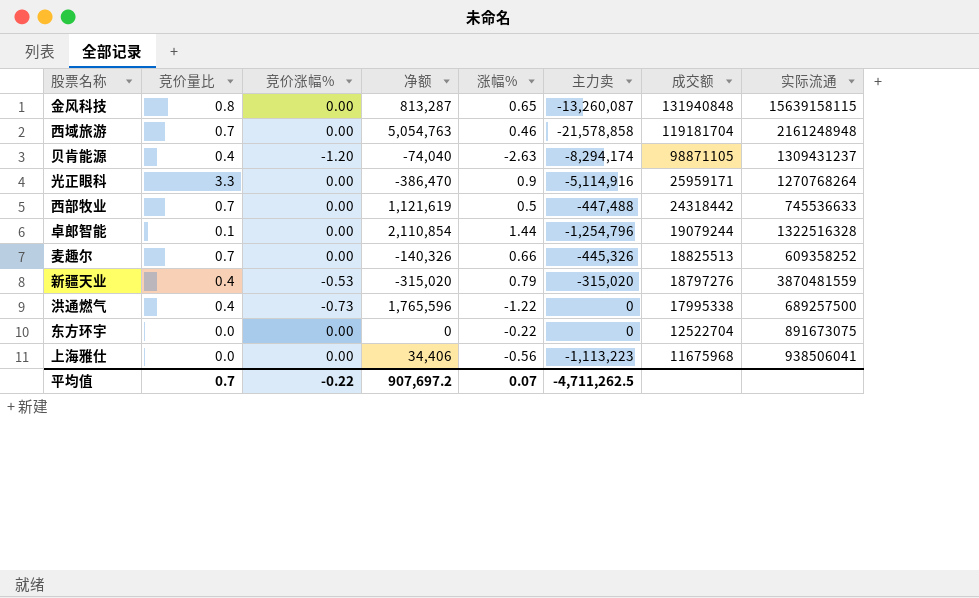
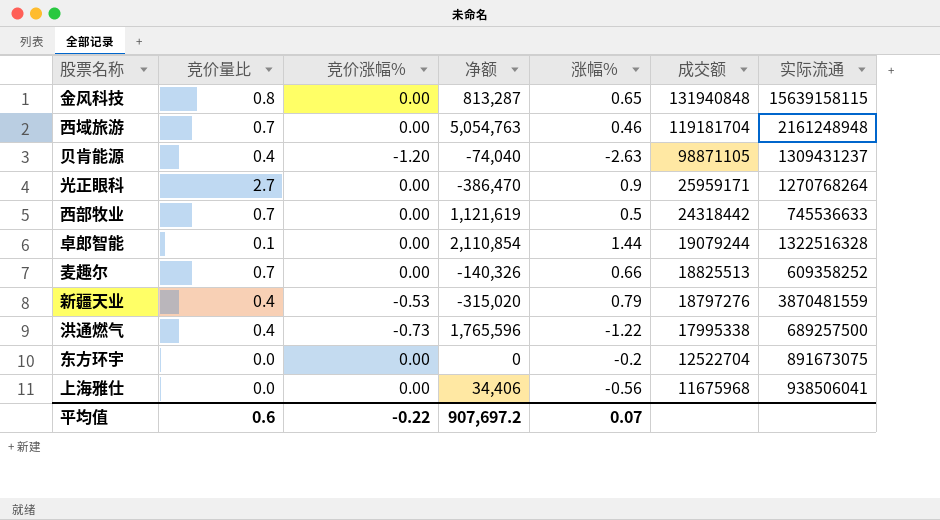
column 主力卖 | position: 6 -> none
光正眼科 | 竞价量比: 3.3 -> 2.7
东方环宇 | 涨幅%: -0.22 -> -0.2
平均值 | 竞价量比: 0.7 -> 0.6

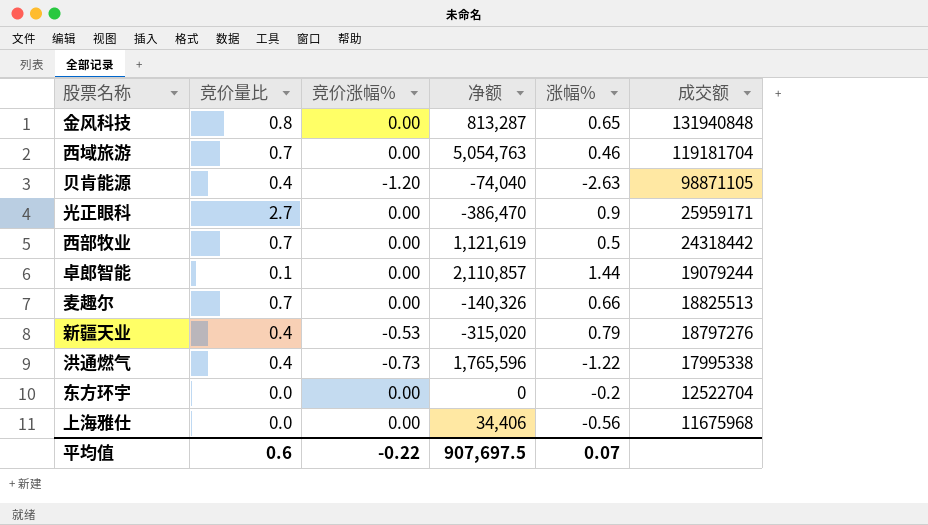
column 实际流通 | position: 7 -> none
卓郎智能 | 净额: 2,110,854 -> 2,110,857
平均值 | 净额: 907,697.2 -> 907,697.5

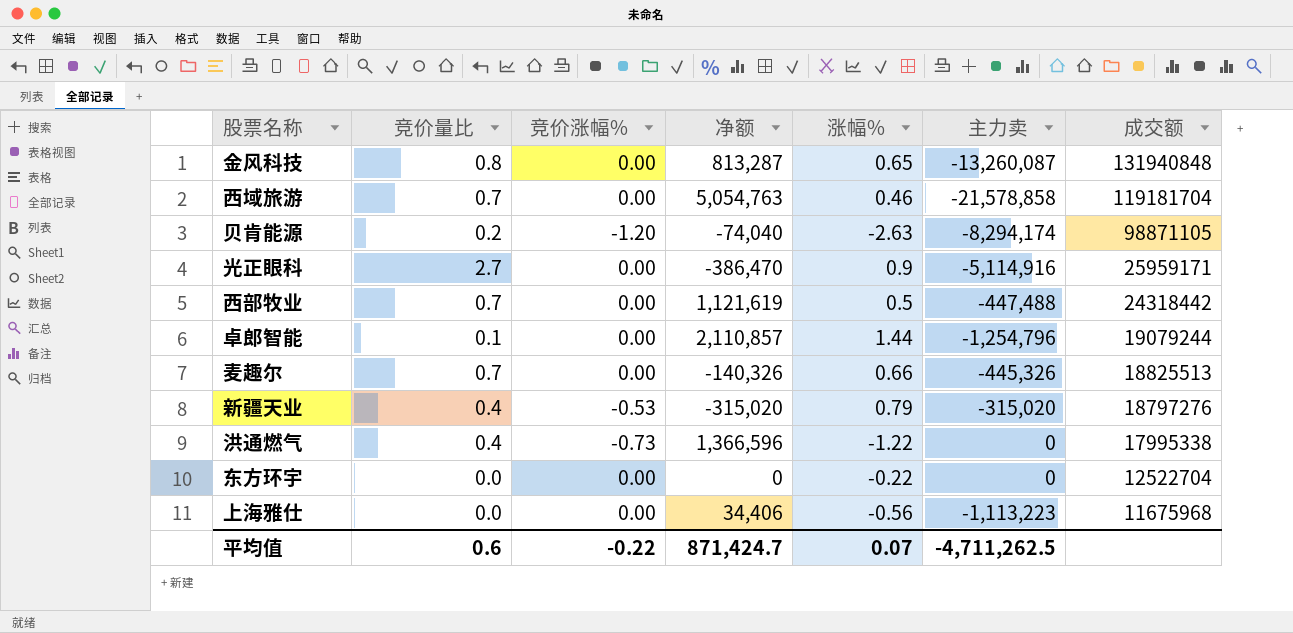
column 主力卖 | position: none -> 6
贝肯能源 | 竞价量比: 0.4 -> 0.2
洪通燃气 | 净额: 1,765,596 -> 1,366,596
东方环宇 | 涨幅%: -0.2 -> -0.22
平均值 | 净额: 907,697.5 -> 871,424.7

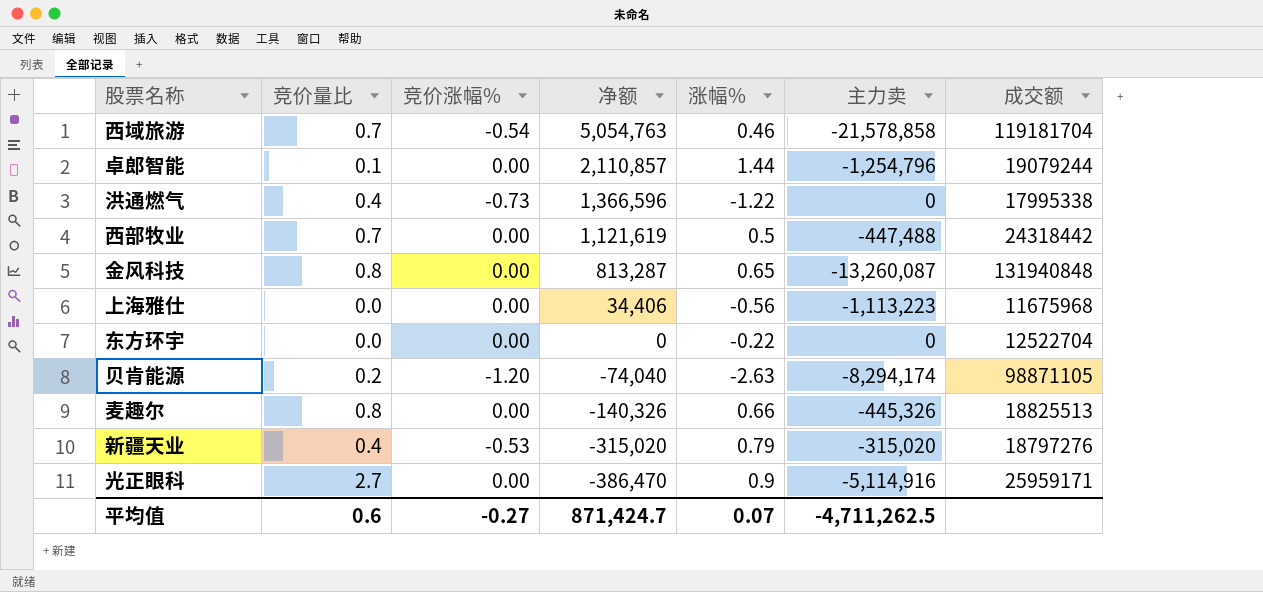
row order: 成交额 descending -> 净额 descending
西域旅游 | 竞价涨幅%: 0.00 -> -0.54
麦趣尔 | 竞价量比: 0.7 -> 0.8
平均值 | 竞价涨幅%: -0.22 -> -0.27

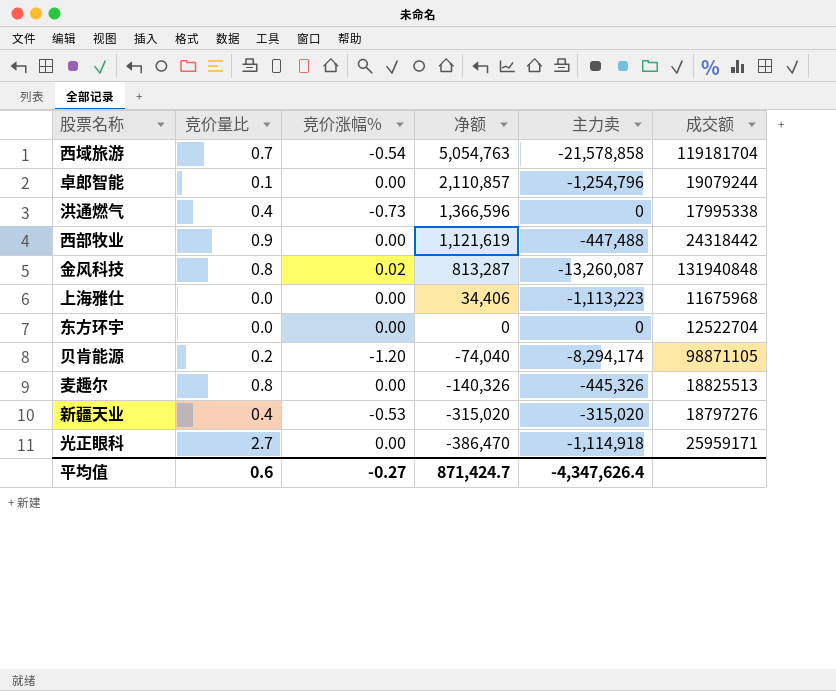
column 涨幅% | position: 5 -> none
西部牧业 | 竞价量比: 0.7 -> 0.9
金风科技 | 竞价涨幅%: 0.00 -> 0.02
光正眼科 | 主力卖: -5,114,916 -> -1,114,918
平均值 | 主力卖: -4,711,262.5 -> -4,347,626.4

